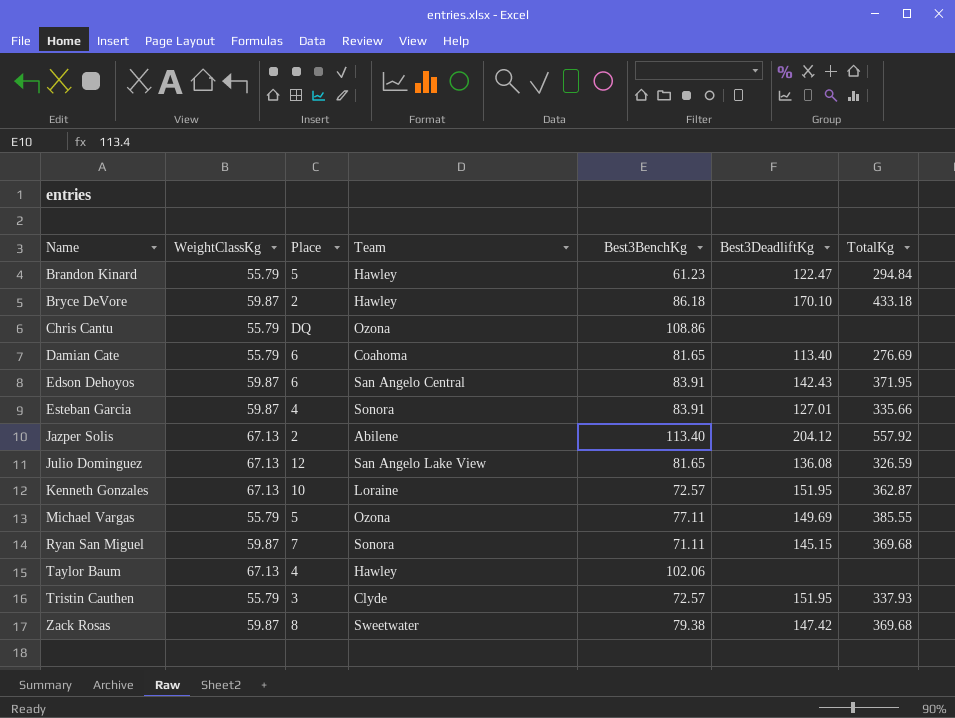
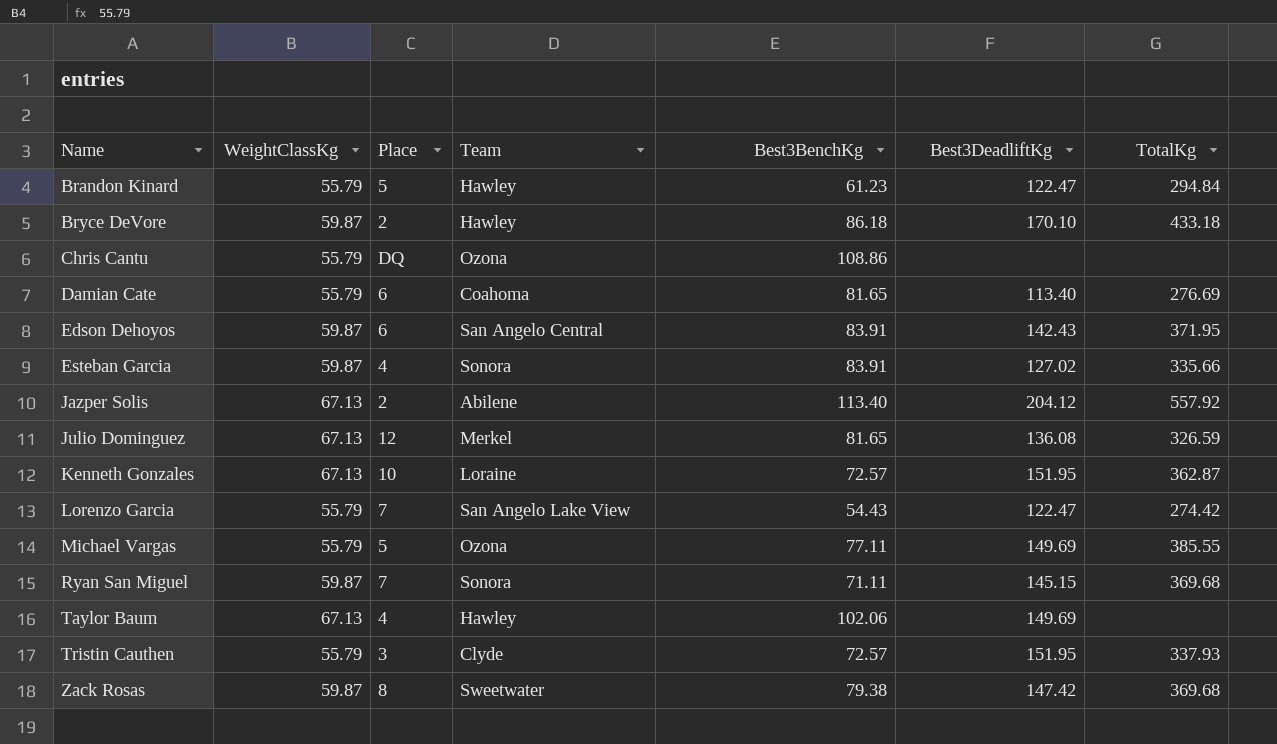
Esteban Garcia | Best3DeadliftKg: 127.01 -> 127.02
Julio Dominguez | Team: San Angelo Lake View -> Merkel
row Lorenzo Garcia: none -> 55.79 | 7 | San Angelo Lake View | 54.43 | 122.47 | 274.42
Taylor Baum | Best3DeadliftKg: none -> 149.69

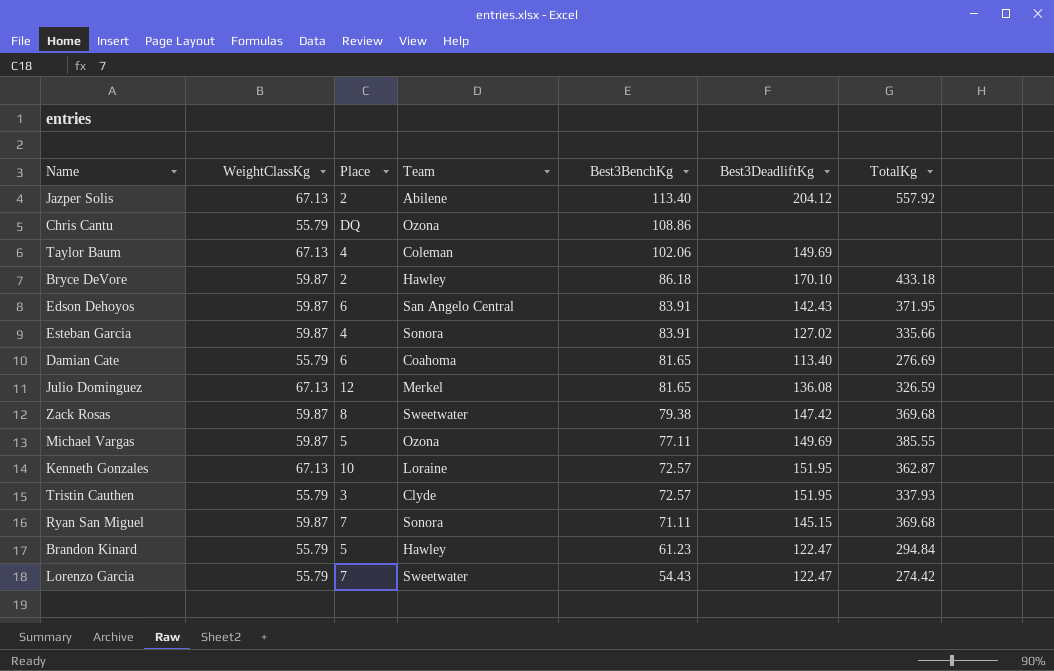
row order: Name ascending -> Best3BenchKg descending
Taylor Baum | Team: Hawley -> Coleman
Michael Vargas | WeightClassKg: 55.79 -> 59.87
Lorenzo Garcia | Team: San Angelo Lake View -> Sweetwater

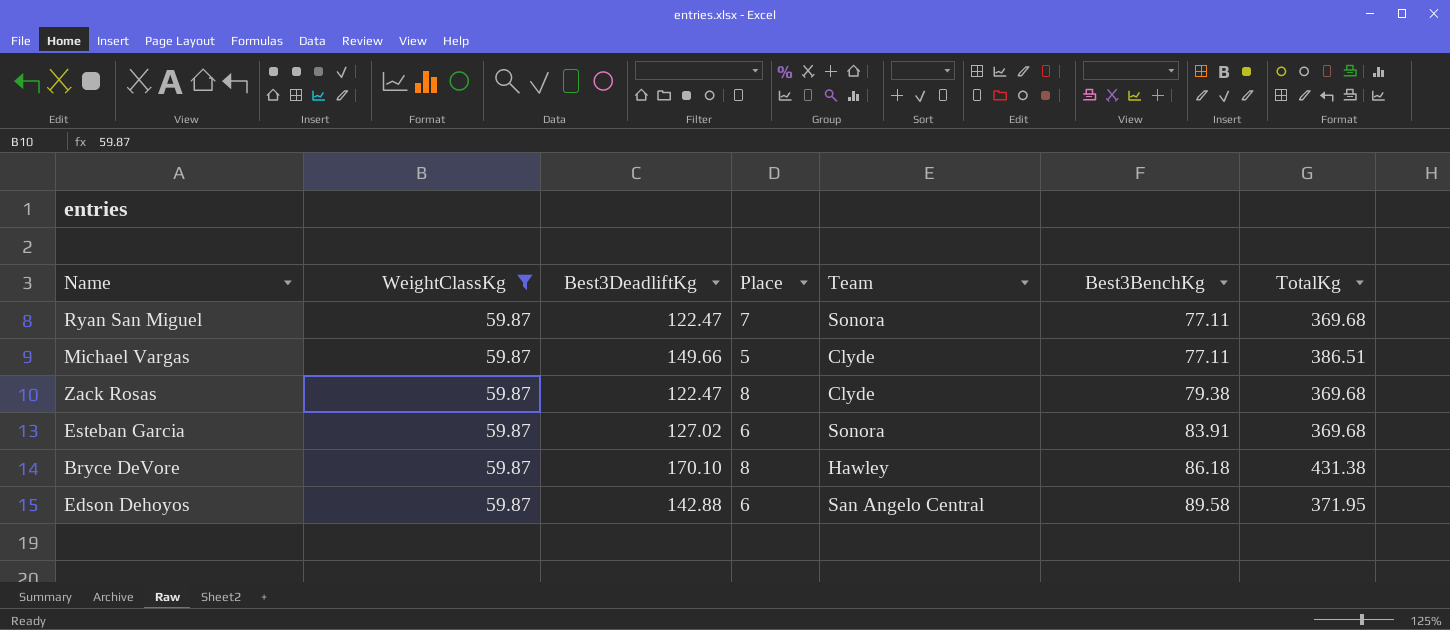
filter: none -> WeightClassKg = 59.87
row order: Best3BenchKg descending -> Best3BenchKg ascending
column Best3DeadliftKg | position: 6 -> 3
Ryan San Miguel | Best3DeadliftKg: 145.15 -> 122.47
Ryan San Miguel | Best3BenchKg: 71.11 -> 77.11
Michael Vargas | Best3DeadliftKg: 149.69 -> 149.66
Michael Vargas | Team: Ozona -> Clyde
Michael Vargas | TotalKg: 385.55 -> 386.51
Zack Rosas | Best3DeadliftKg: 147.42 -> 122.47
Zack Rosas | Team: Sweetwater -> Clyde
Esteban Garcia | Place: 4 -> 6
Esteban Garcia | TotalKg: 335.66 -> 369.68
Bryce DeVore | Place: 2 -> 8
Bryce DeVore | TotalKg: 433.18 -> 431.38
Edson Dehoyos | Best3DeadliftKg: 142.43 -> 142.88
Edson Dehoyos | Best3BenchKg: 83.91 -> 89.58

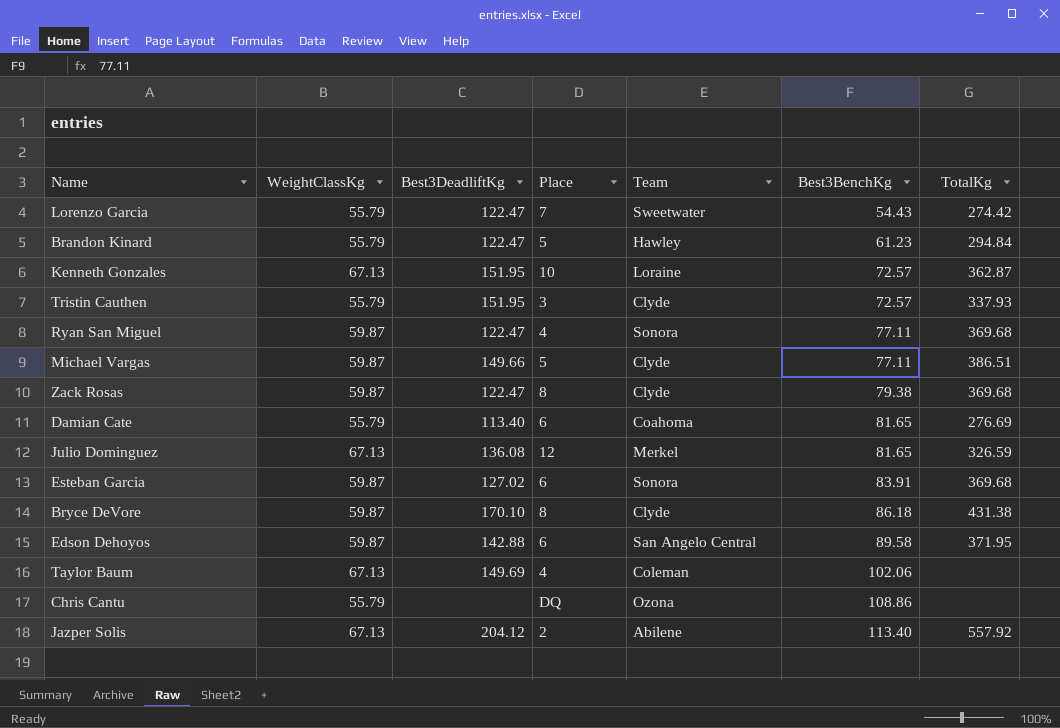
filter: WeightClassKg = 59.87 -> none
Ryan San Miguel | Place: 7 -> 4
Bryce DeVore | Team: Hawley -> Clyde

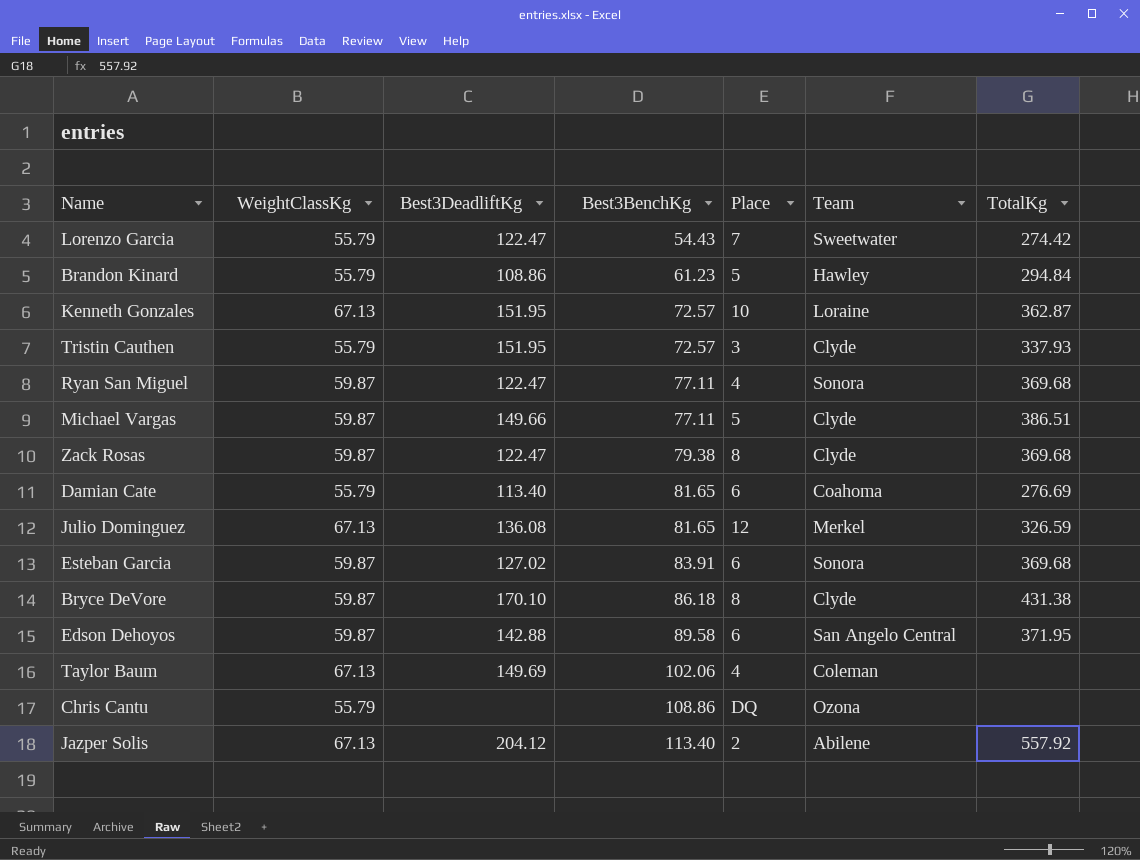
column Best3BenchKg | position: 6 -> 4
Brandon Kinard | Best3DeadliftKg: 122.47 -> 108.86

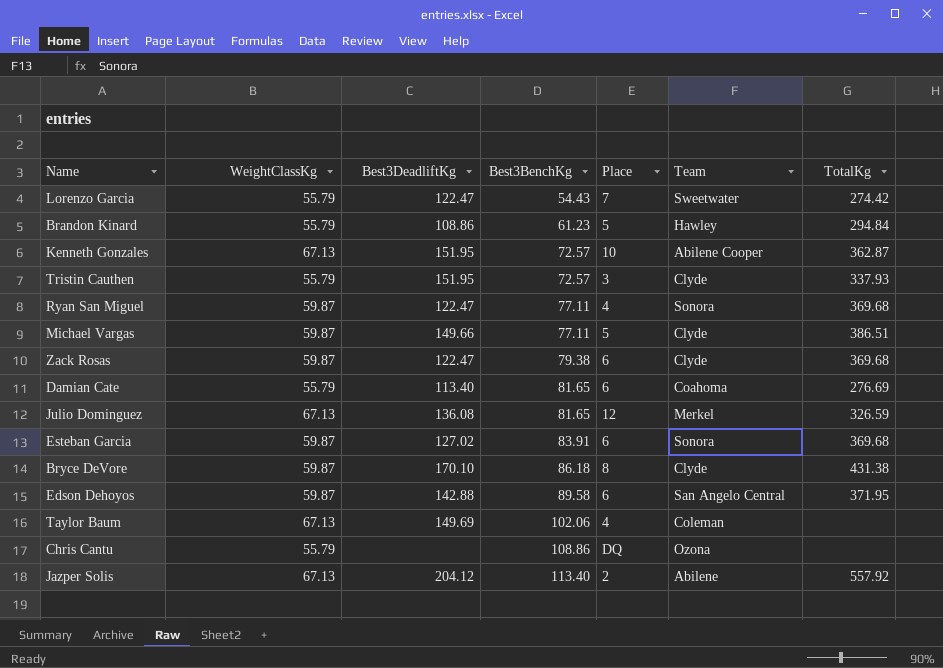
Kenneth Gonzales | Team: Loraine -> Abilene Cooper
Zack Rosas | Place: 8 -> 6

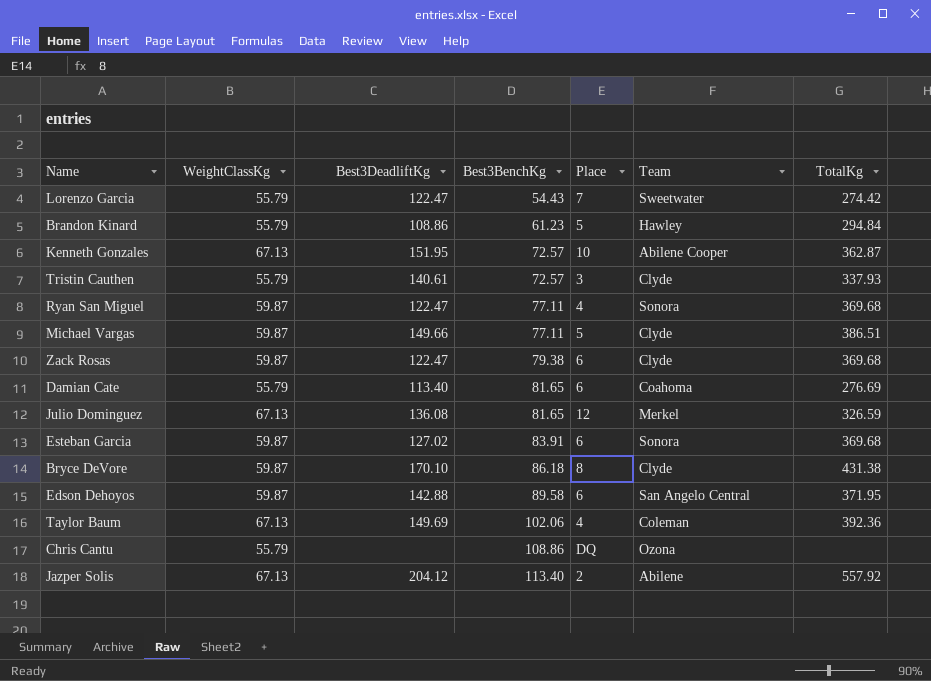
Tristin Cauthen | Best3DeadliftKg: 151.95 -> 140.61
Taylor Baum | TotalKg: none -> 392.36

